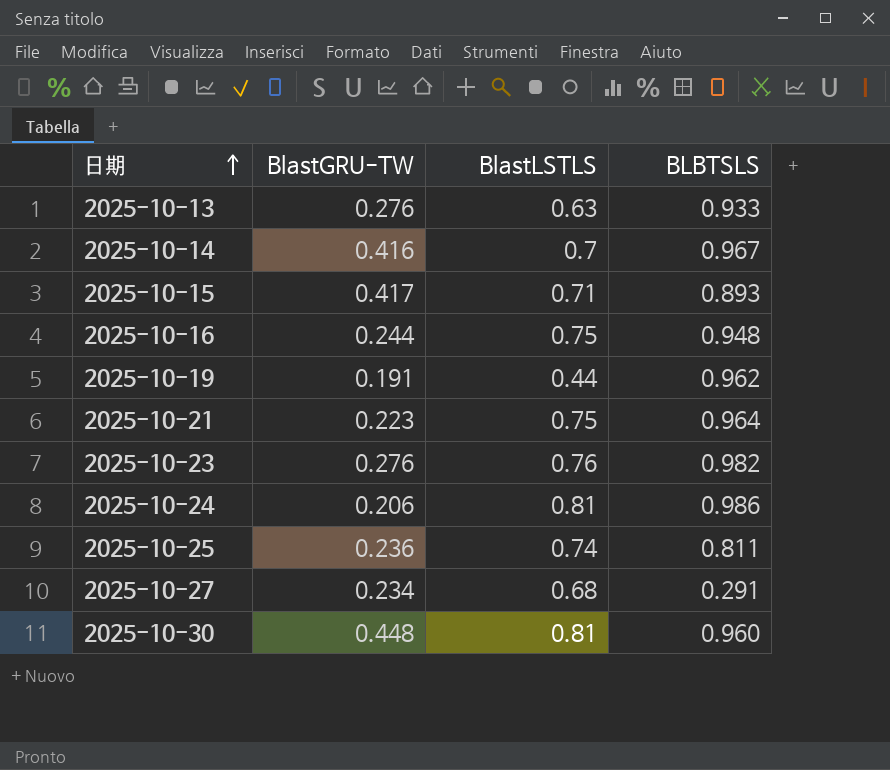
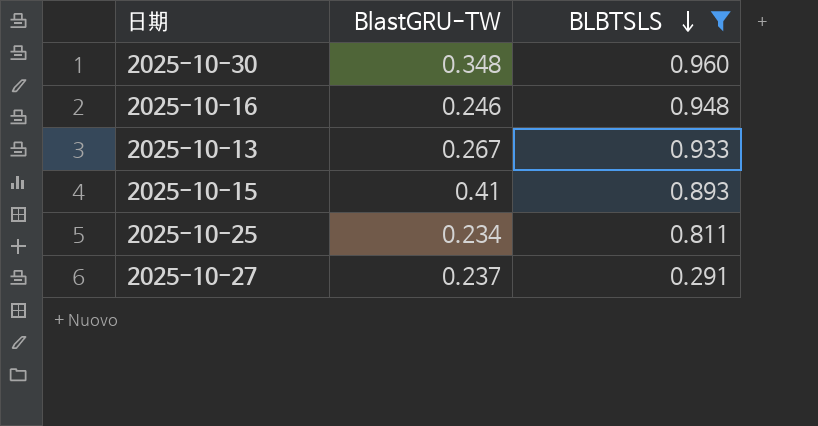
filter: none -> BLBTSLS <= 0.960
row order: 日期 ascending -> BLBTSLS descending
column BlastLSTLS | position: 3 -> none
2025-10-30 | BlastGRU-TW: 0.448 -> 0.348
2025-10-16 | BlastGRU-TW: 0.244 -> 0.246
2025-10-13 | BlastGRU-TW: 0.276 -> 0.267
2025-10-15 | BlastGRU-TW: 0.417 -> 0.41
2025-10-25 | BlastGRU-TW: 0.236 -> 0.234
2025-10-27 | BlastGRU-TW: 0.234 -> 0.237

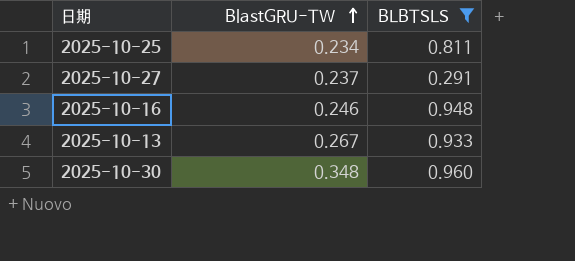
row order: BLBTSLS descending -> BlastGRU-TW ascending
row 2025-10-15: 0.41 | 0.893 -> none

